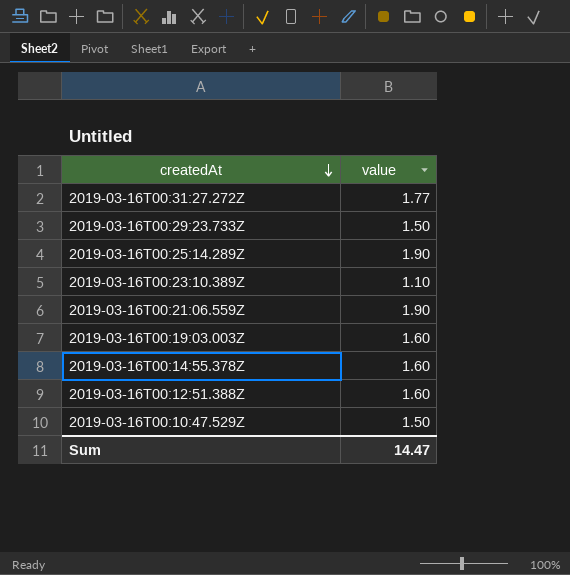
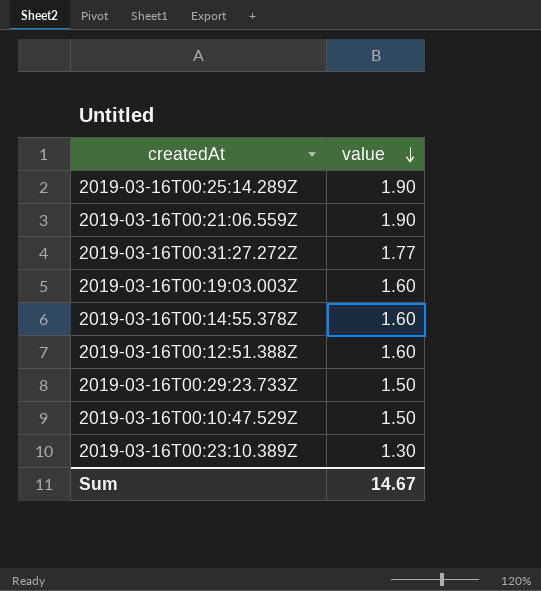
row order: createdAt descending -> value descending
2019-03-16T00:23:10.389Z | value: 1.10 -> 1.30
Sum | value: 14.47 -> 14.67

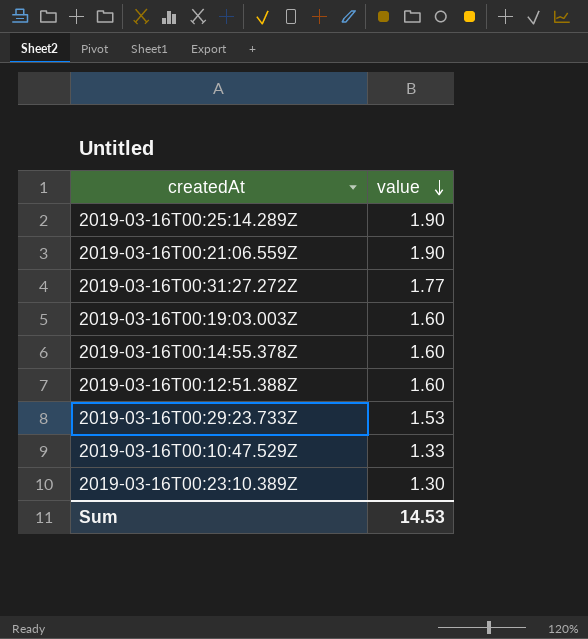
2019-03-16T00:29:23.733Z | value: 1.50 -> 1.53
2019-03-16T00:10:47.529Z | value: 1.50 -> 1.33
Sum | value: 14.67 -> 14.53

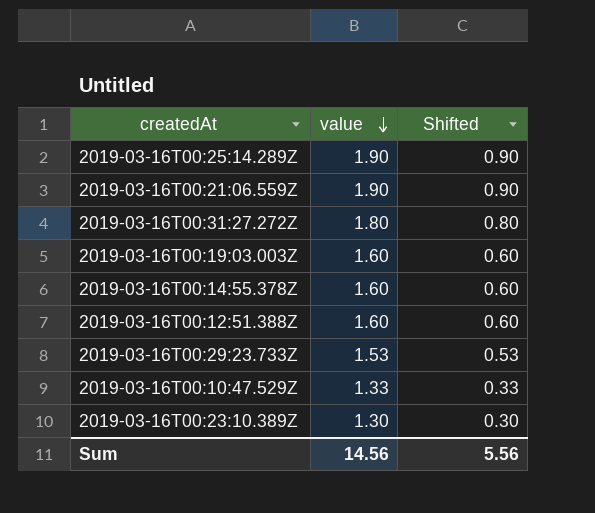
column Shifted | formula: none -> [value] - 1
2019-03-16T00:31:27.272Z | value: 1.77 -> 1.80
Sum | value: 14.53 -> 14.56

